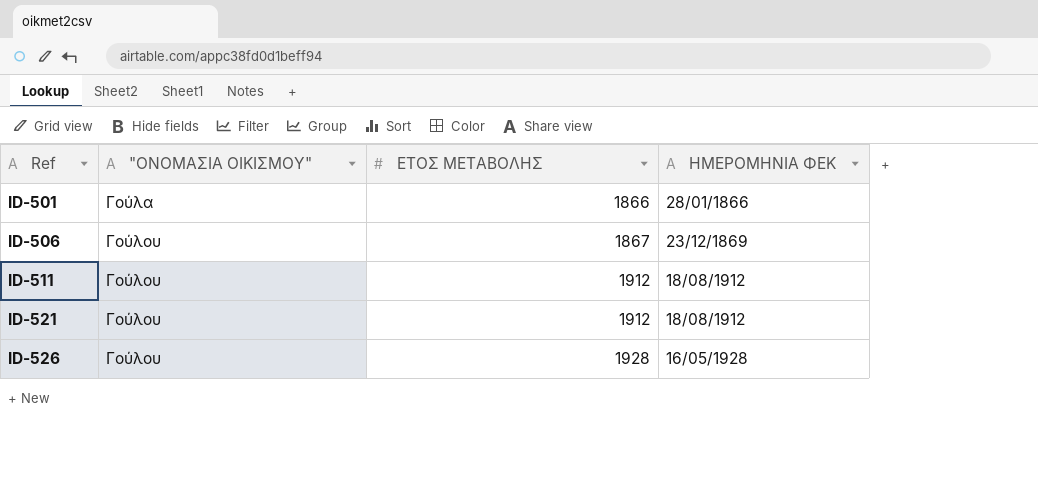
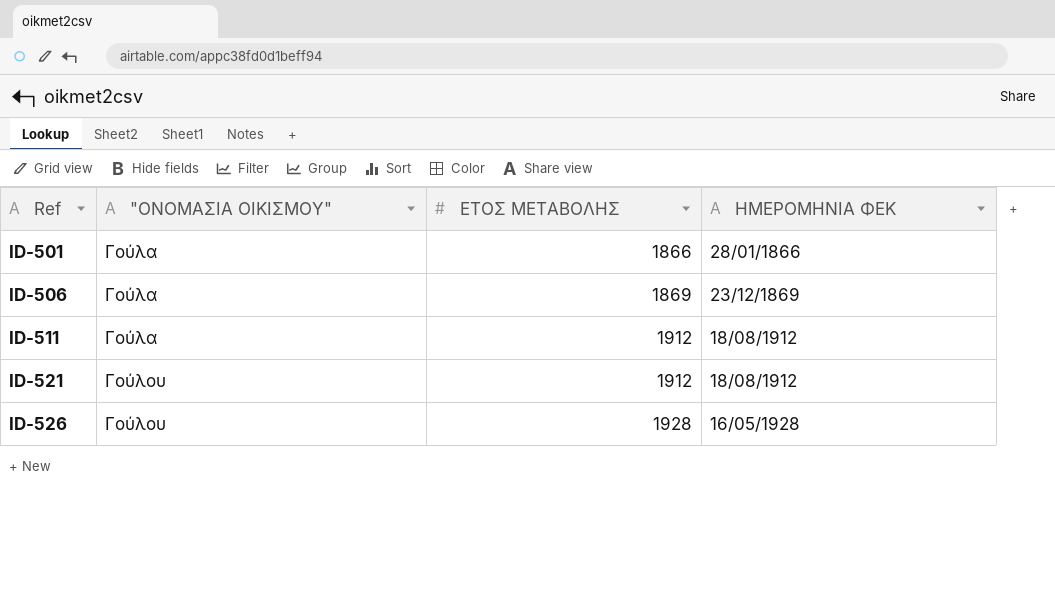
ID-506 | "ΟΝΟΜΑΣΙΑ ΟΙΚΙΣΜΟΥ": Γούλου -> Γούλα
ID-506 | ΕΤΟΣ ΜΕΤΑΒΟΛΗΣ: 1867 -> 1869
ID-511 | "ΟΝΟΜΑΣΙΑ ΟΙΚΙΣΜΟΥ": Γούλου -> Γούλα

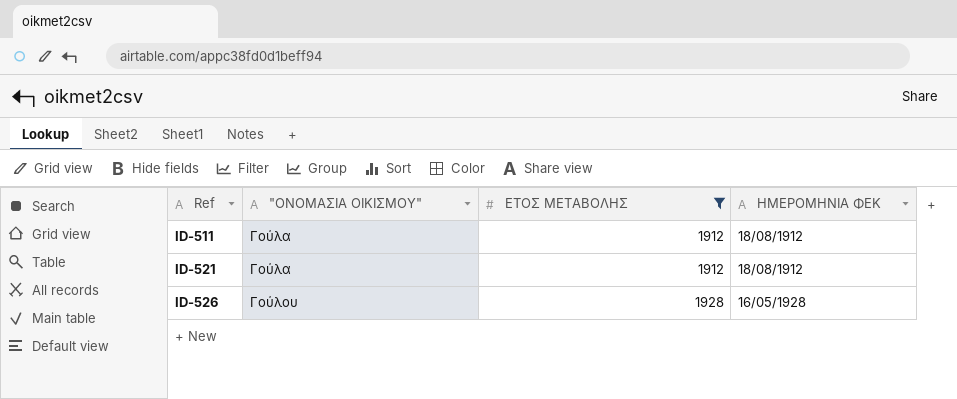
filter: none -> ΕΤΟΣ ΜΕΤΑΒΟΛΗΣ >= 1912
ID-521 | "ΟΝΟΜΑΣΙΑ ΟΙΚΙΣΜΟΥ": Γούλου -> Γούλα

